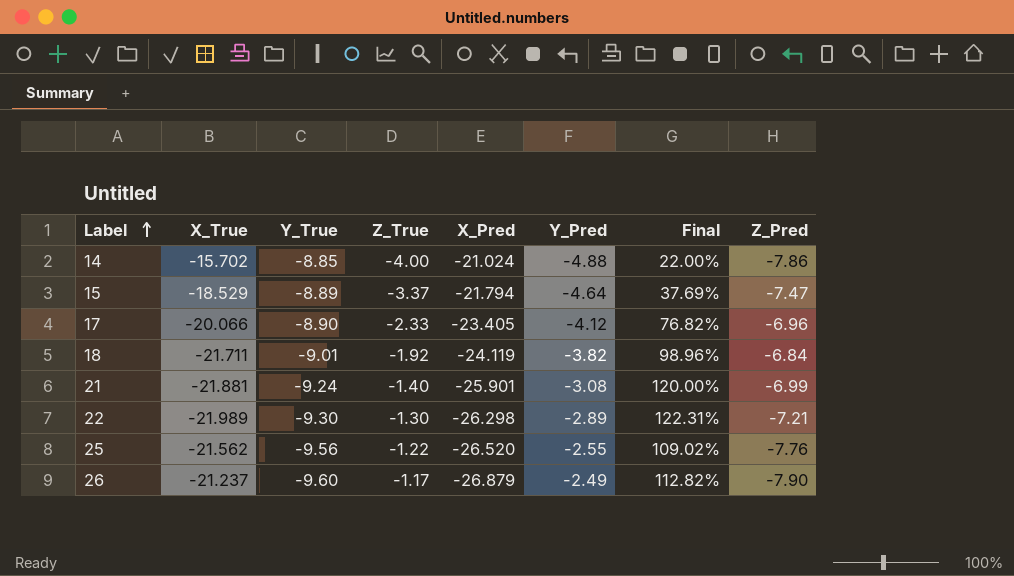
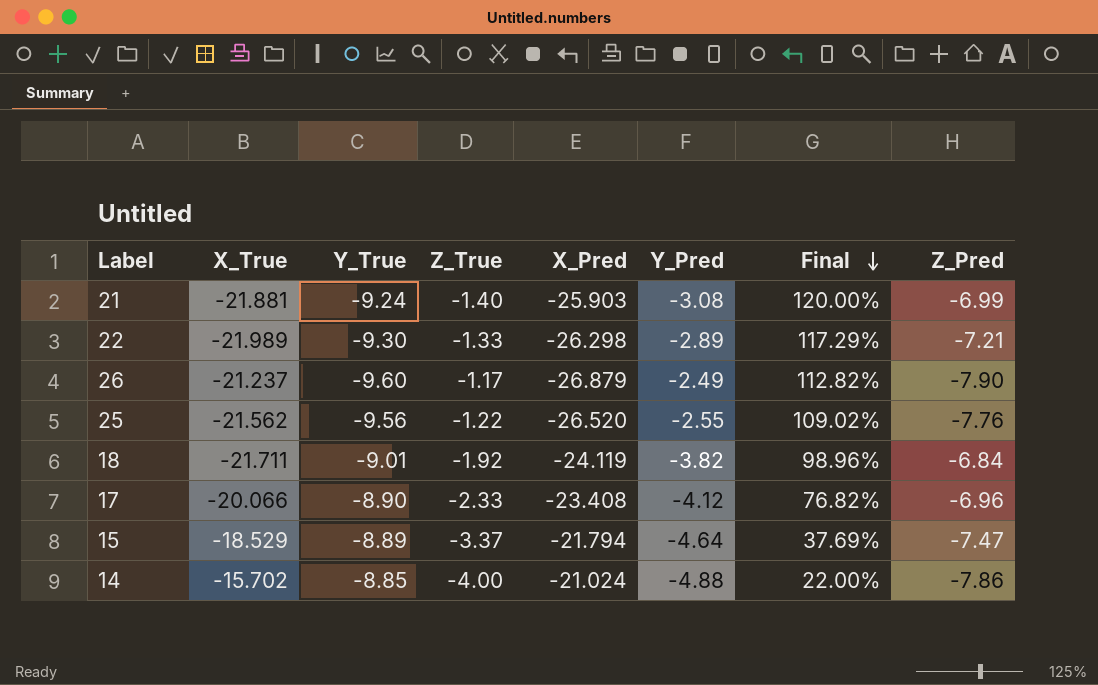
row order: Label ascending -> Final descending
21 | X_Pred: -25.901 -> -25.903
22 | Z_True: -1.30 -> -1.33
22 | Final: 122.31% -> 117.29%
17 | X_Pred: -23.405 -> -23.408

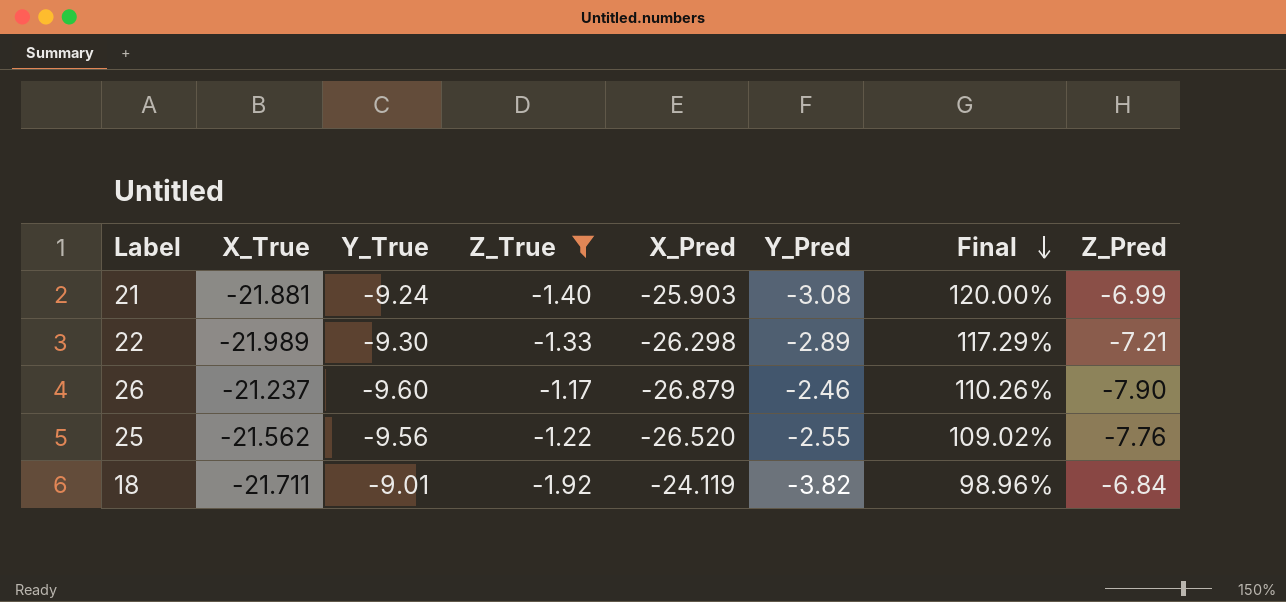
filter: none -> Z_True >= -1.92
26 | Y_Pred: -2.49 -> -2.46
26 | Final: 112.82% -> 110.26%

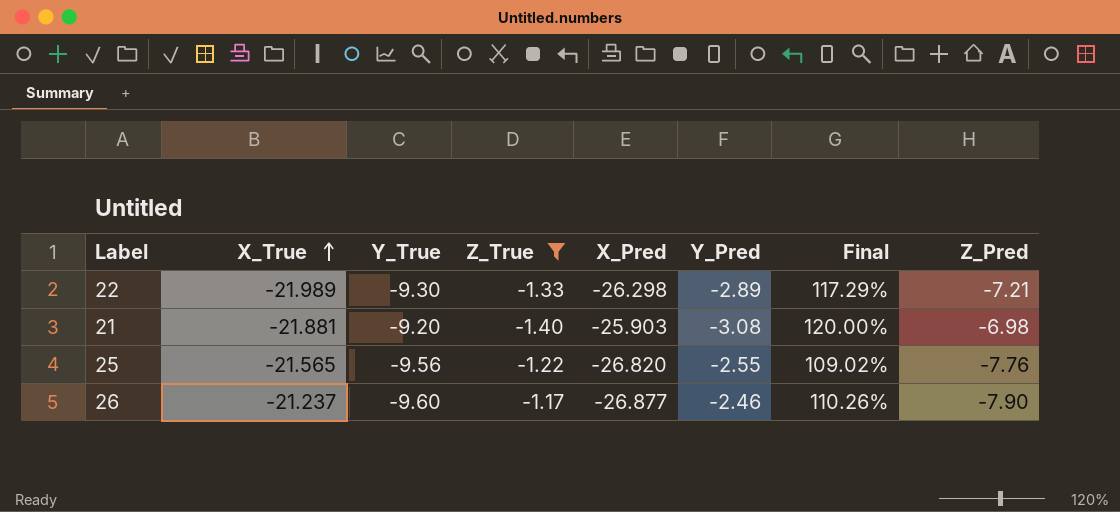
row order: Final descending -> X_True ascending
row 18: -21.711 | -9.01 | -1.92 | -24.119 | -3.82 | 98.96% | -6.84 -> none
21 | Y_True: -9.24 -> -9.20
21 | Z_Pred: -6.99 -> -6.98
25 | X_True: -21.562 -> -21.565
25 | X_Pred: -26.520 -> -26.820
26 | X_Pred: -26.879 -> -26.877

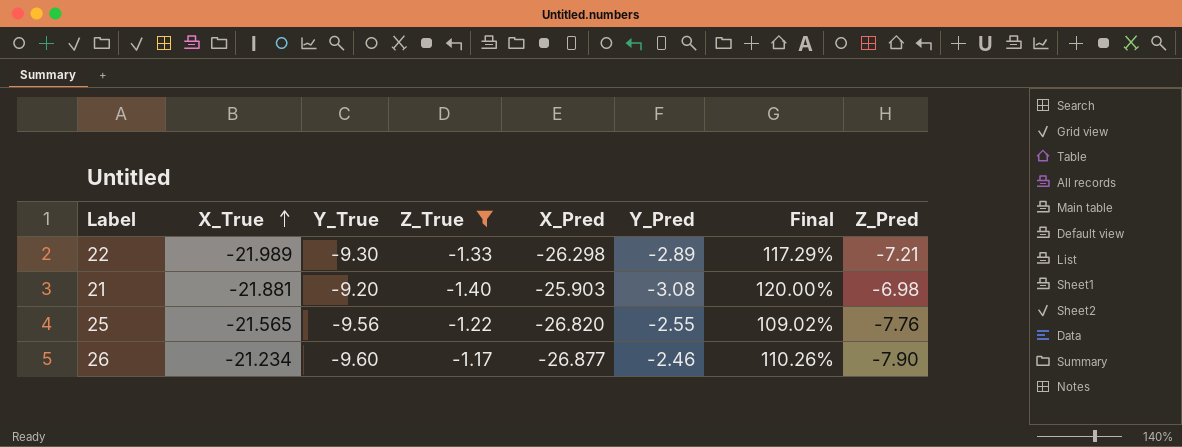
26 | X_True: -21.237 -> -21.234

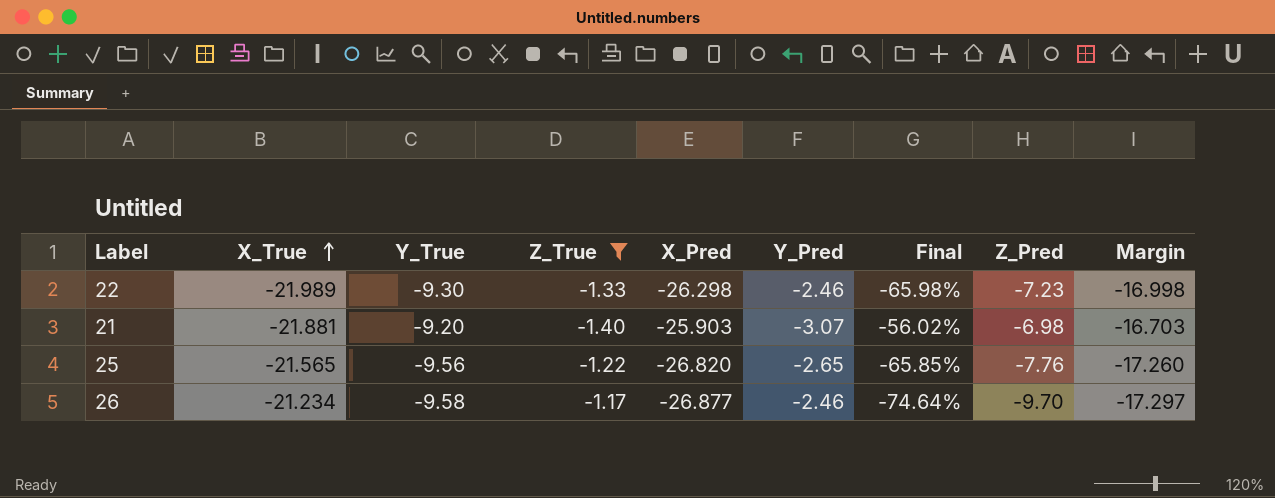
column Final | formula: ([Y_Pred] - [Z_True]) / [Z_True] -> ([Y_Pred] - [Z_Pred]) / [Z_Pred]
column Margin | formula: none -> [X_Pred] - [Y_True]
22 | Y_Pred: -2.89 -> -2.46
22 | Z_Pred: -7.21 -> -7.23
21 | Y_Pred: -3.08 -> -3.07
25 | Y_Pred: -2.55 -> -2.65
26 | Y_True: -9.60 -> -9.58
26 | Z_Pred: -7.90 -> -9.70

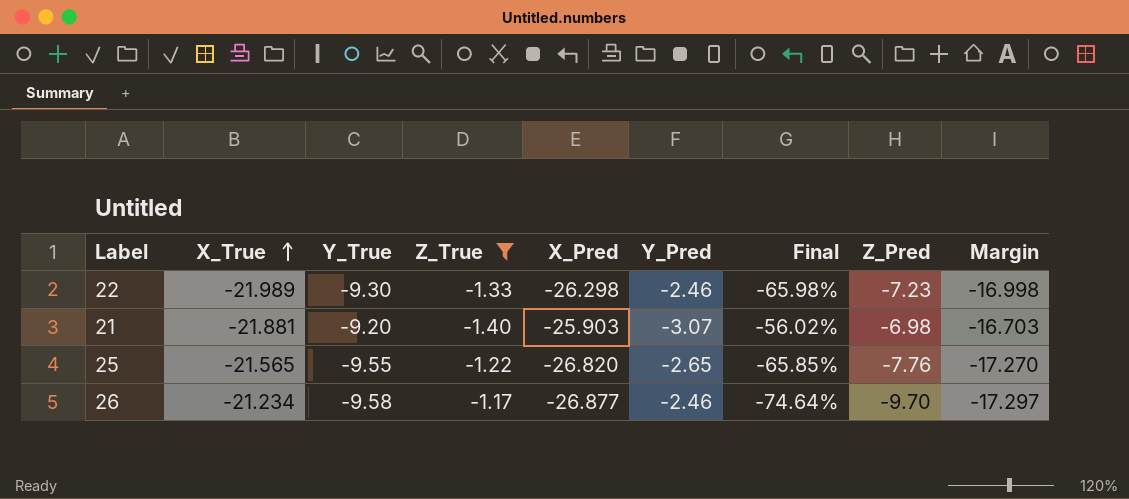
25 | Y_True: -9.56 -> -9.55
25 | Margin: -17.260 -> -17.270

